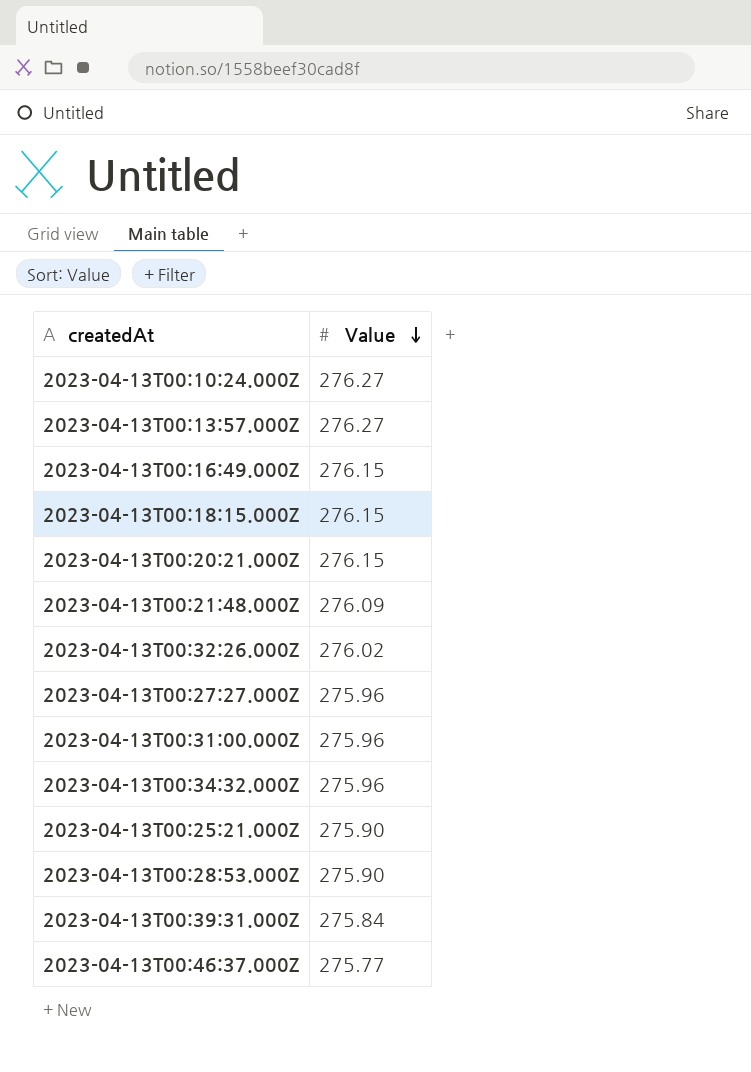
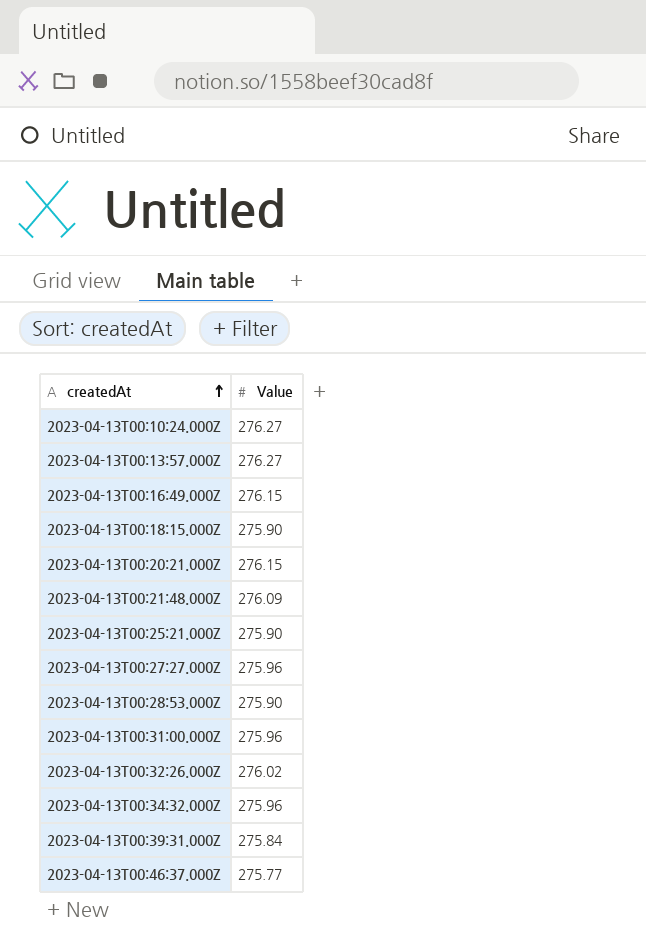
row order: Value descending -> createdAt ascending
2023-04-13T00:18:15.000Z | Value: 276.15 -> 275.90

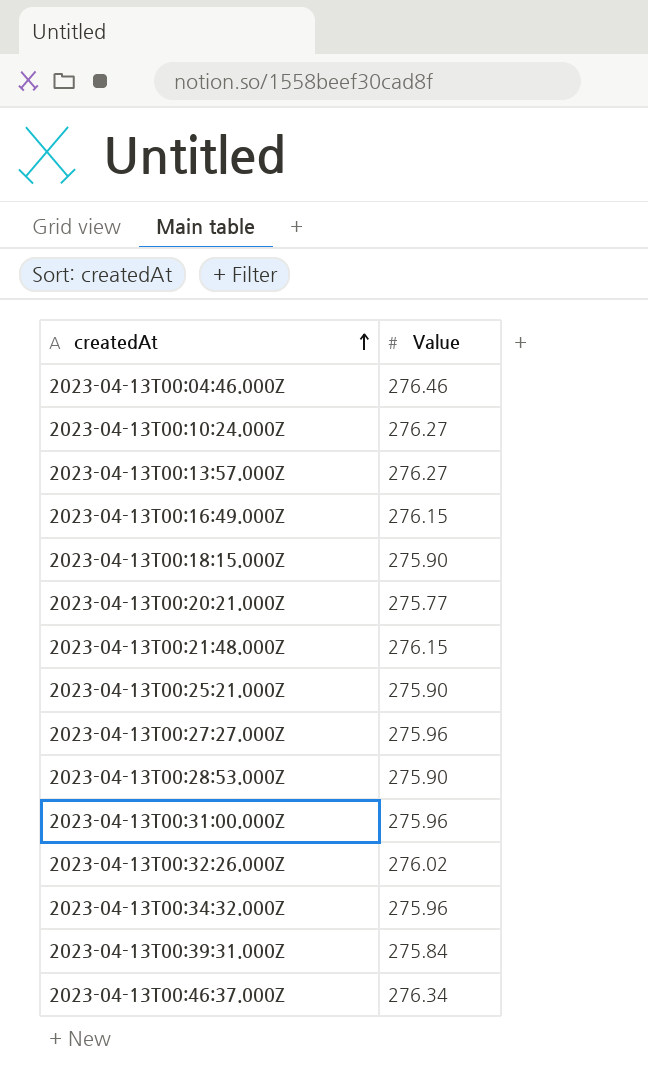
row 2023-04-13T00:04:46.000Z: none -> 276.46
2023-04-13T00:20:21.000Z | Value: 276.15 -> 275.77
2023-04-13T00:21:48.000Z | Value: 276.09 -> 276.15
2023-04-13T00:46:37.000Z | Value: 275.77 -> 276.34

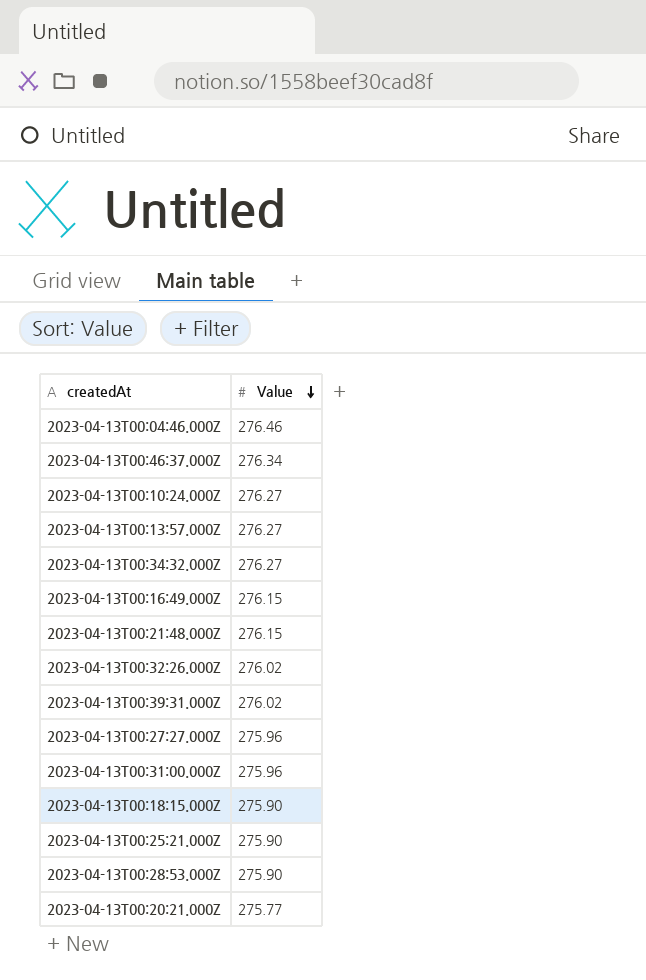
row order: createdAt ascending -> Value descending
2023-04-13T00:34:32.000Z | Value: 275.96 -> 276.27
2023-04-13T00:39:31.000Z | Value: 275.84 -> 276.02

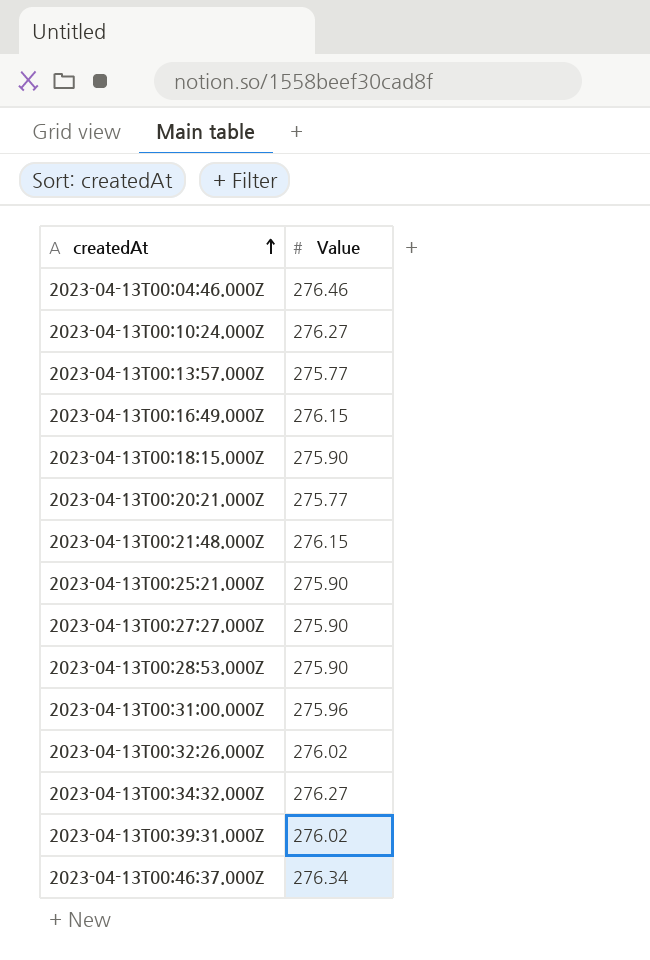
row order: Value descending -> createdAt ascending
2023-04-13T00:13:57.000Z | Value: 276.27 -> 275.77
2023-04-13T00:27:27.000Z | Value: 275.96 -> 275.90

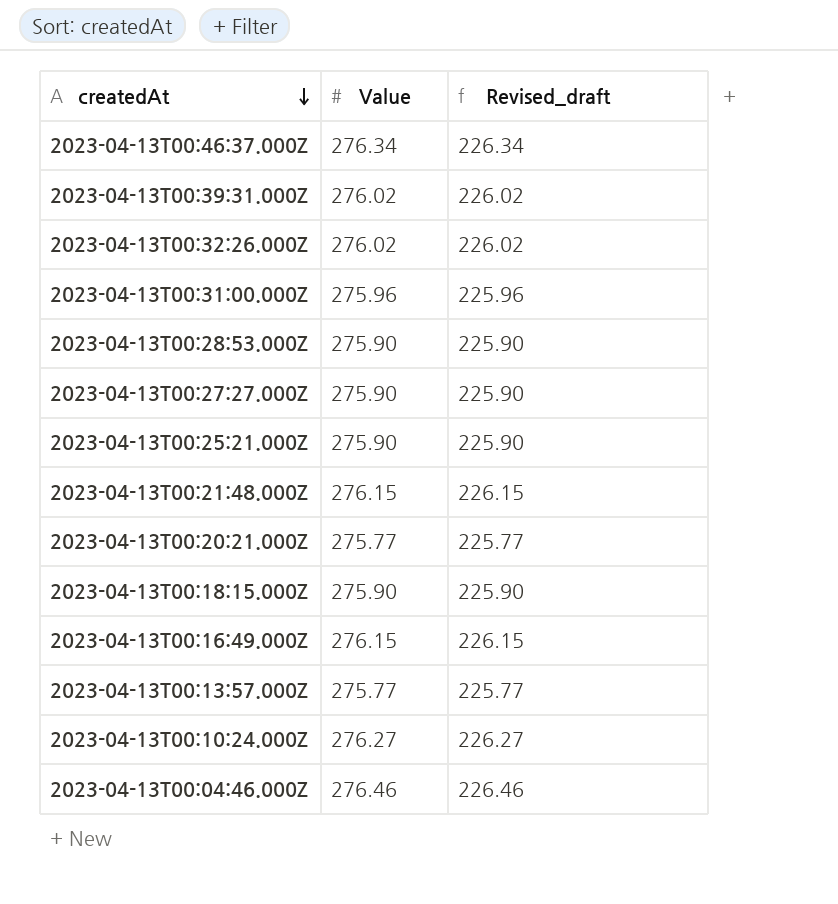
row order: createdAt ascending -> createdAt descending
column Revised_draft | formula: none -> [Value] - 50
row 2023-04-13T00:34:32.000Z: 276.27 -> none

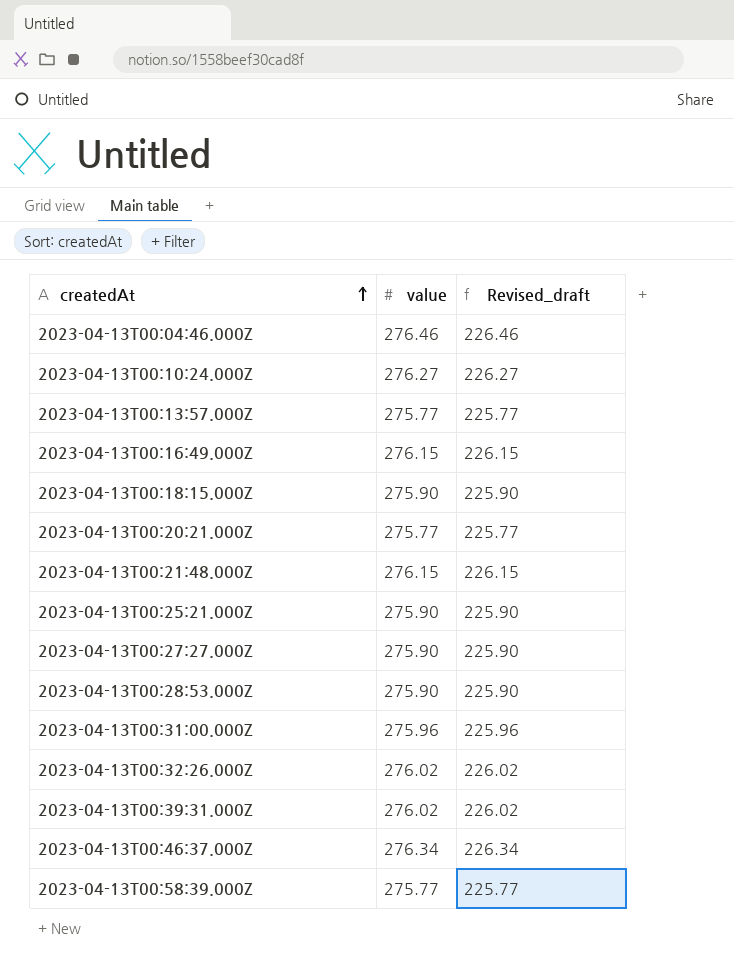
row order: createdAt descending -> createdAt ascending
column name: Value -> value
row 2023-04-13T00:58:39.000Z: none -> 275.77 | 225.77

